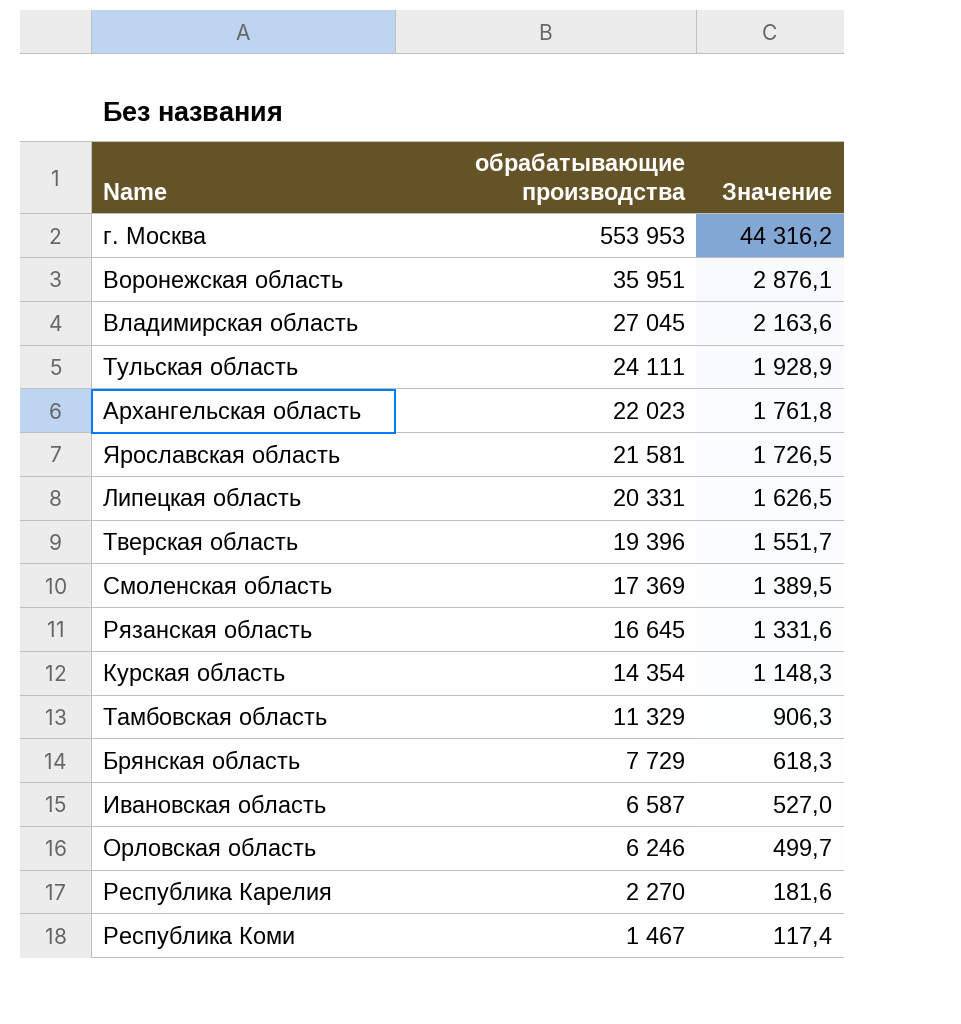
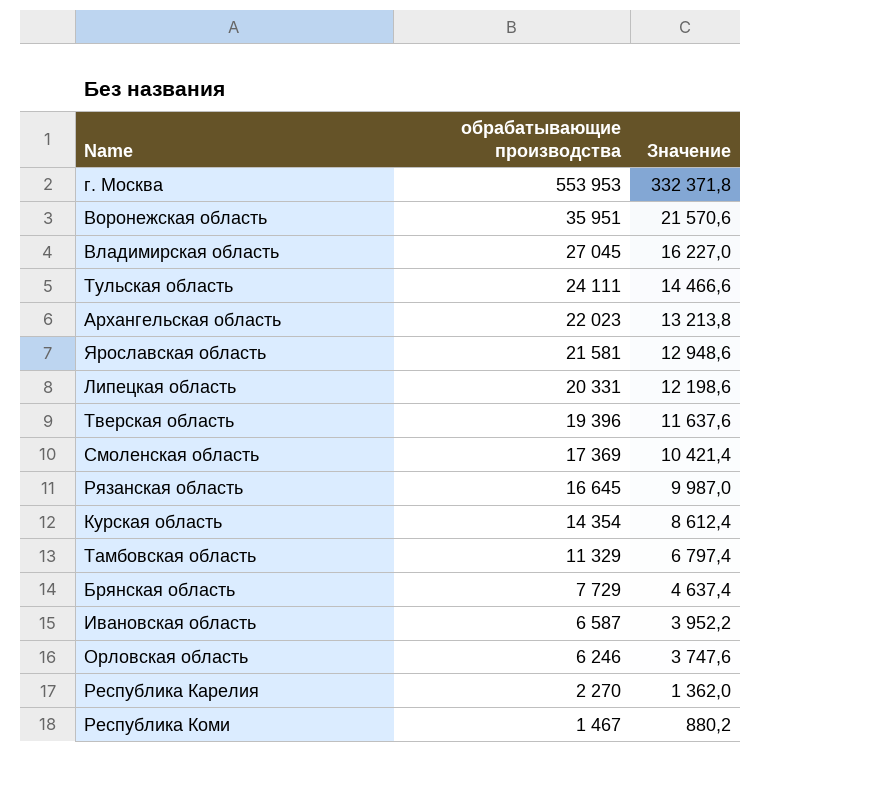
column Значение | formula: [обрабатывающие производства] * 0,08 -> [обрабатывающие производства] * 0,6

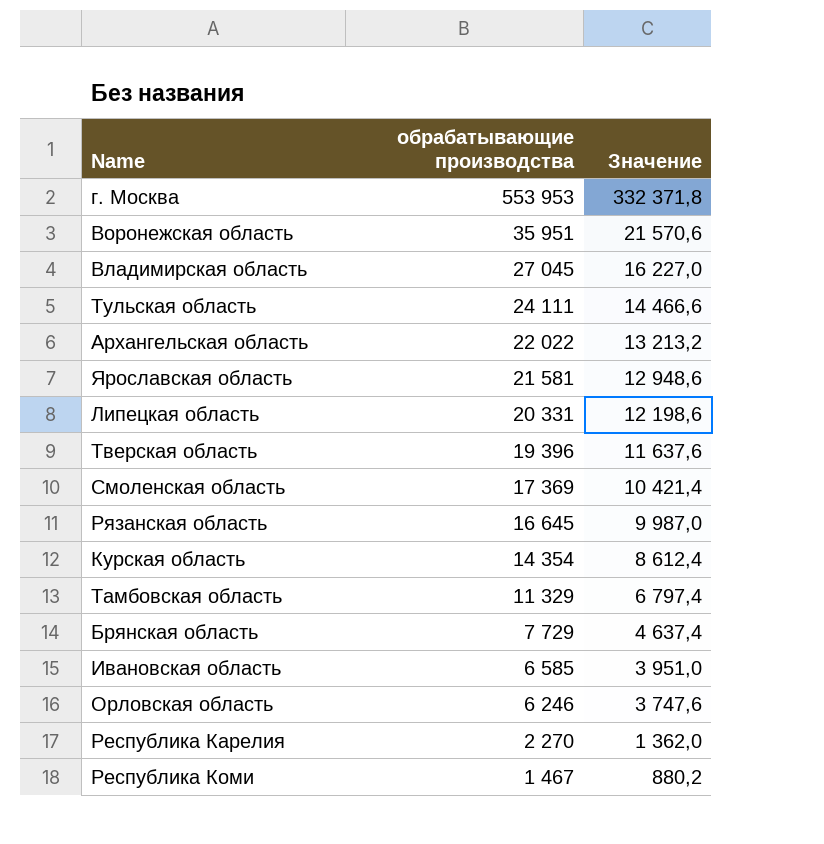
Архангельская область | обрабатывающие производства: 22 023 -> 22 022
Архангельская область | Значение: 13 213,8 -> 13 213,2
Ивановская область | обрабатывающие производства: 6 587 -> 6 585
Ивановская область | Значение: 3 952,2 -> 3 951,0

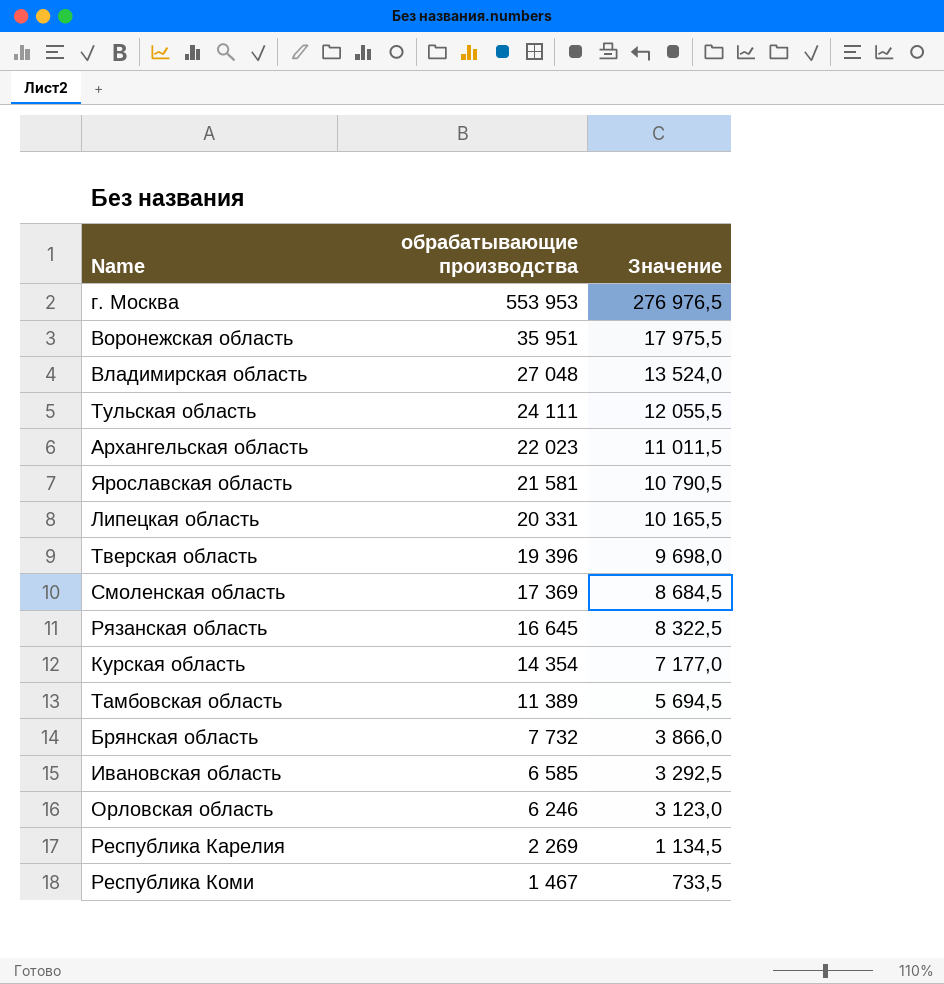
column Значение | formula: [обрабатывающие производства] * 0,6 -> [обрабатывающие производства] * 0,5
Владимирская область | обрабатывающие производства: 27 045 -> 27 048
Архангельская область | обрабатывающие производства: 22 022 -> 22 023
Тамбовская область | обрабатывающие производства: 11 329 -> 11 389
Брянская область | обрабатывающие производства: 7 729 -> 7 732
Республика Карелия | обрабатывающие производства: 2 270 -> 2 269

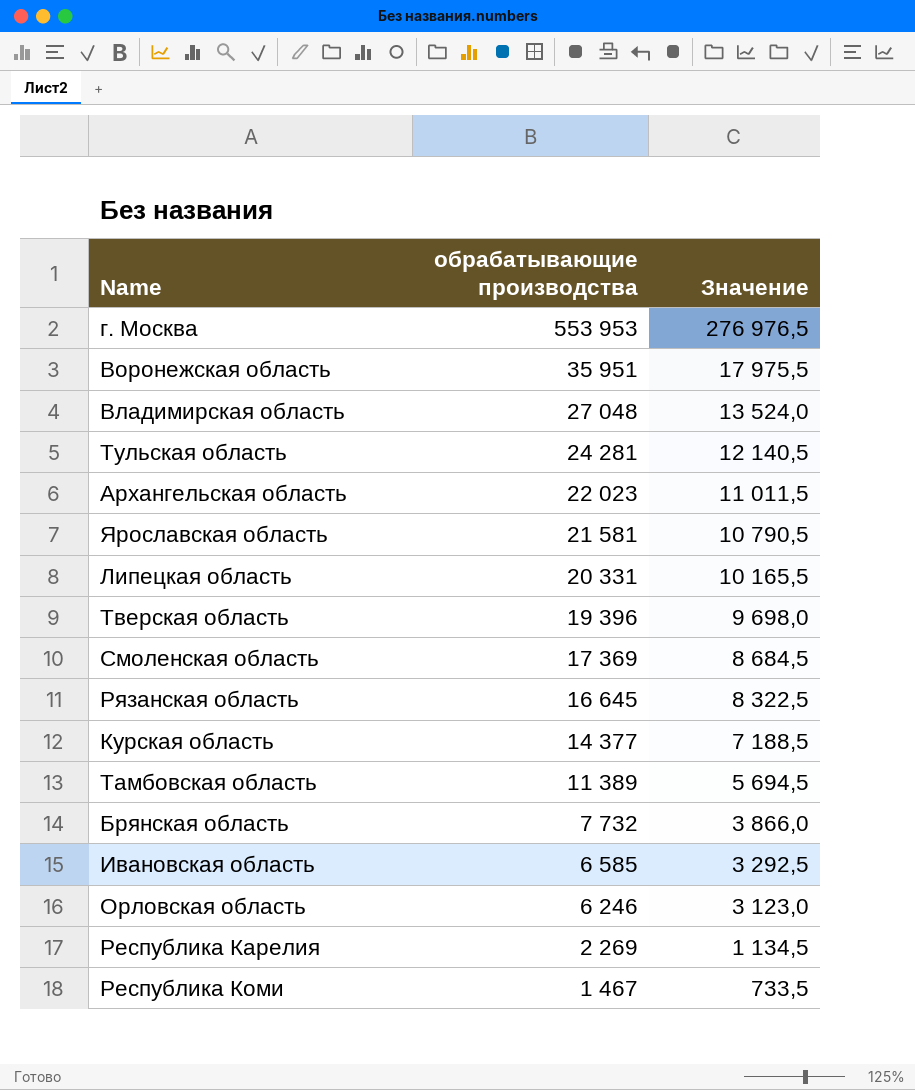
Тульская область | обрабатывающие производства: 24 111 -> 24 281
Тульская область | Значение: 12 055,5 -> 12 140,5
Курская область | обрабатывающие производства: 14 354 -> 14 377
Курская область | Значение: 7 177,0 -> 7 188,5

